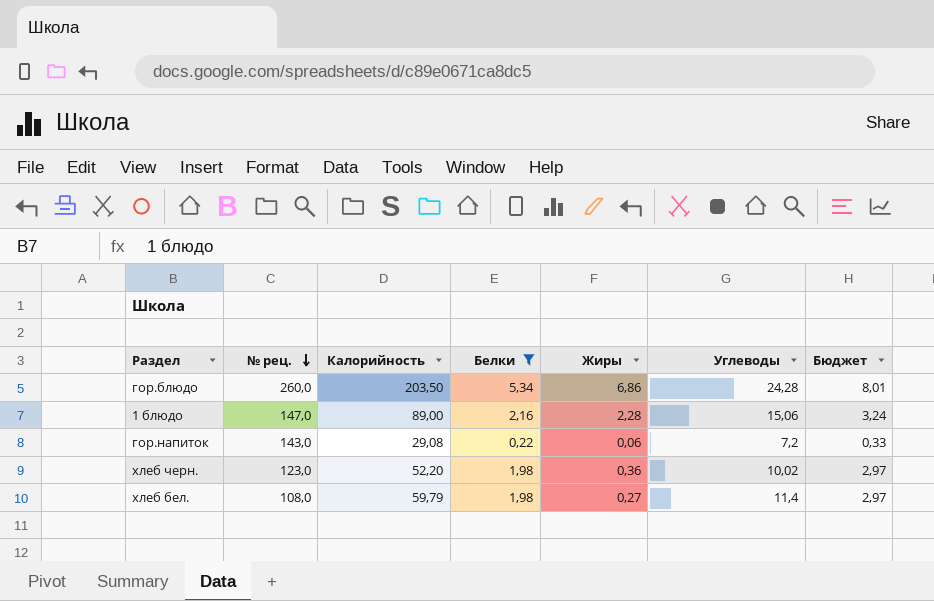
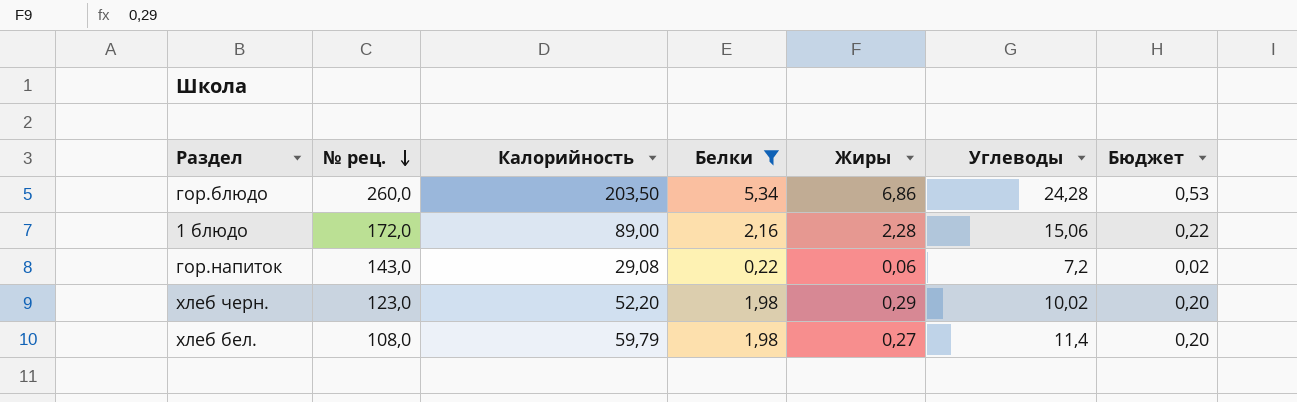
column Бюджет | formula: [Белки] * 1,5 -> [Белки] * 0,1
1 блюдо | № рец.: 147,0 -> 172,0
хлеб черн. | Жиры: 0,36 -> 0,29

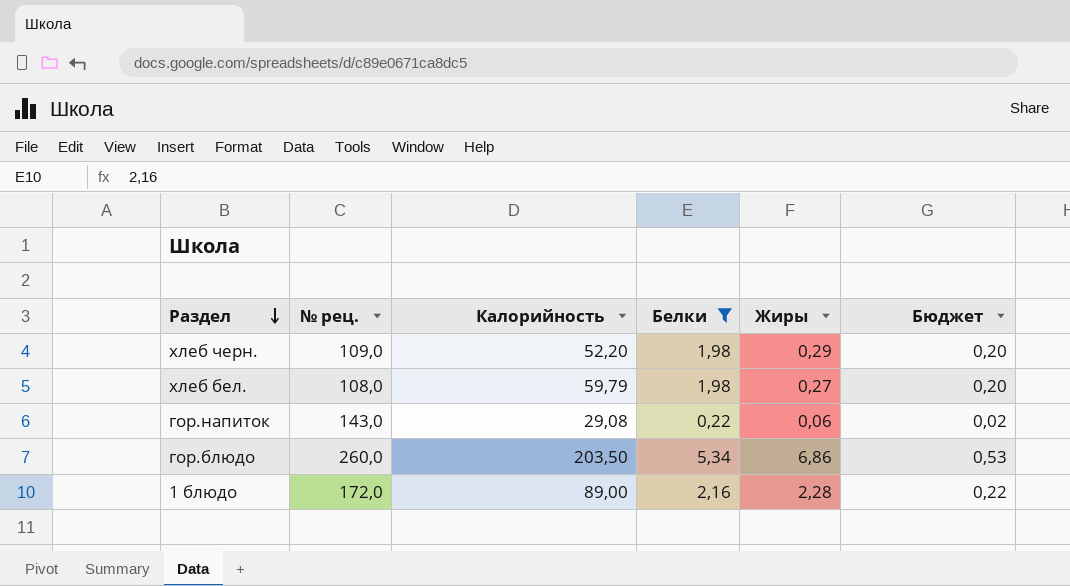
row order: № рец. descending -> Раздел descending
column Углеводы | position: 6 -> none
хлеб черн. | № рец.: 123,0 -> 109,0

